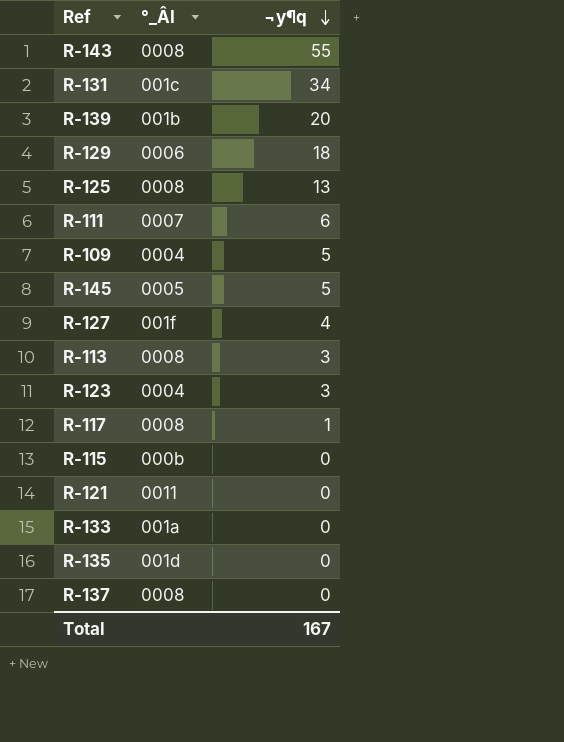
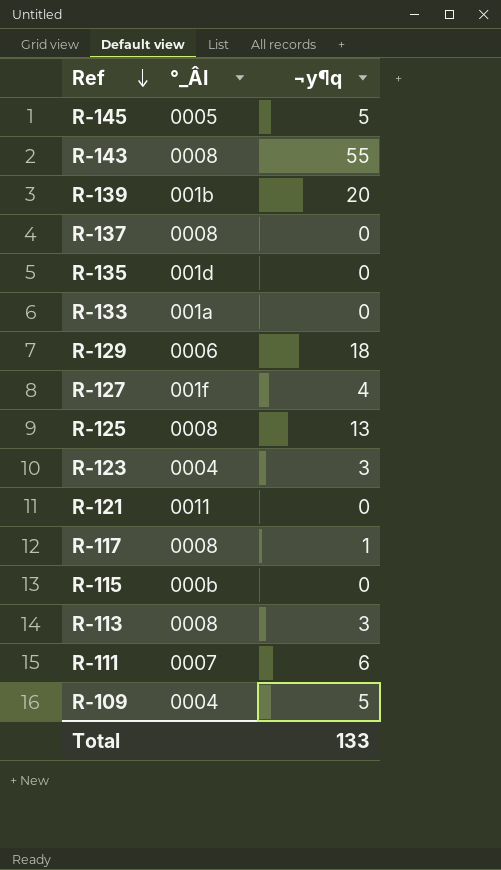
row order: ¬y¶q descending -> Ref descending
row R-131: 001c | 34 -> none
Total | ¬y¶q: 167 -> 133

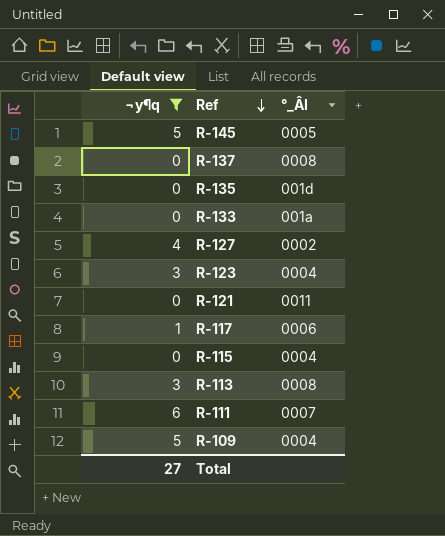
filter: none -> ¬y¶q <= 6
column ¬y¶q | position: 3 -> 1
R-127 | °_ÂI: 001f -> 0002
R-117 | °_ÂI: 0008 -> 0006
R-115 | °_ÂI: 000b -> 0004
Total | ¬y¶q: 133 -> 27

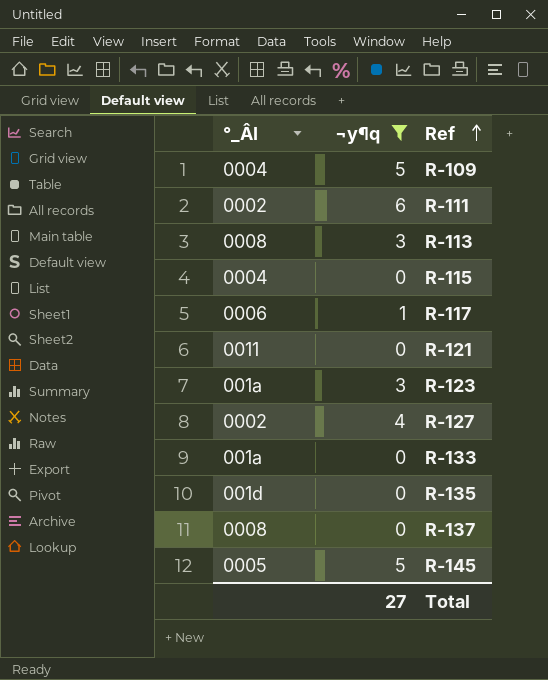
row order: Ref descending -> Ref ascending
column °_ÂI | position: 3 -> 1
R-111 | °_ÂI: 0007 -> 0002
R-123 | °_ÂI: 0004 -> 001a

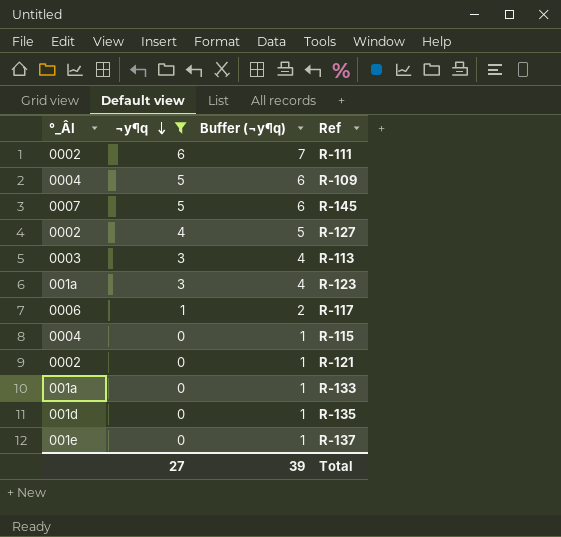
row order: Ref ascending -> ¬y¶q descending
column Buffer (¬y¶q) | formula: none -> [¬y¶q] + 1
R-145 | °_ÂI: 0005 -> 0007
R-113 | °_ÂI: 0008 -> 0003
R-121 | °_ÂI: 0011 -> 0002
R-137 | °_ÂI: 0008 -> 001e

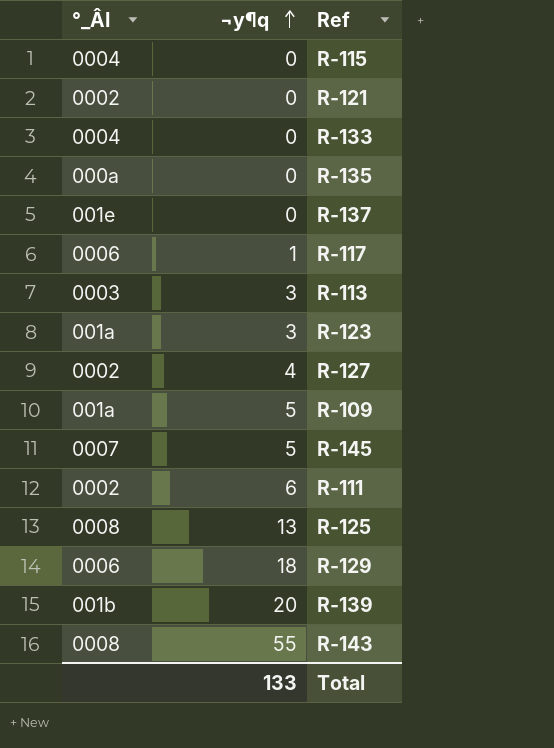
filter: ¬y¶q <= 6 -> none
row order: ¬y¶q descending -> ¬y¶q ascending
column Buffer (¬y¶q) | formula: [¬y¶q] + 1 -> none
R-133 | °_ÂI: 001a -> 0004
R-135 | °_ÂI: 001d -> 000a
R-109 | °_ÂI: 0004 -> 001a
Total | ¬y¶q: 27 -> 133

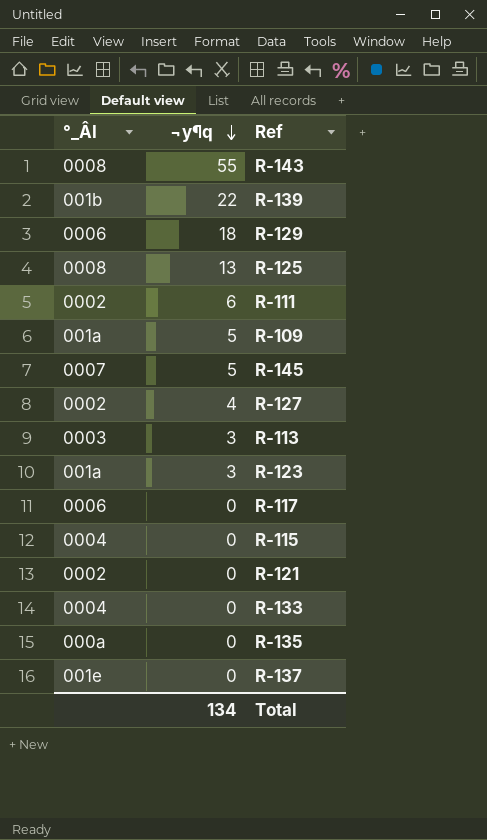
row order: ¬y¶q ascending -> ¬y¶q descending
R-139 | ¬y¶q: 20 -> 22
R-117 | ¬y¶q: 1 -> 0
Total | ¬y¶q: 133 -> 134

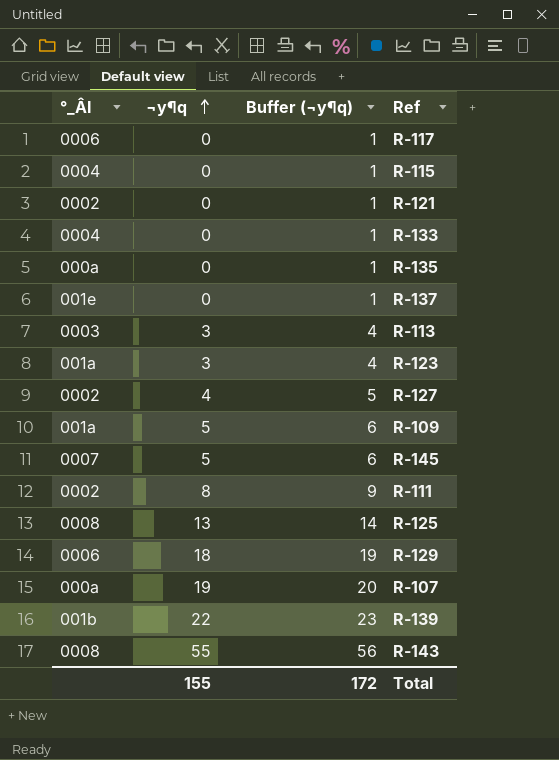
row order: ¬y¶q descending -> ¬y¶q ascending
column Buffer (¬y¶q) | formula: none -> [¬y¶q] + 1
R-111 | ¬y¶q: 6 -> 8
row R-107: none -> 000a | 19 | 20
Total | ¬y¶q: 134 -> 155

